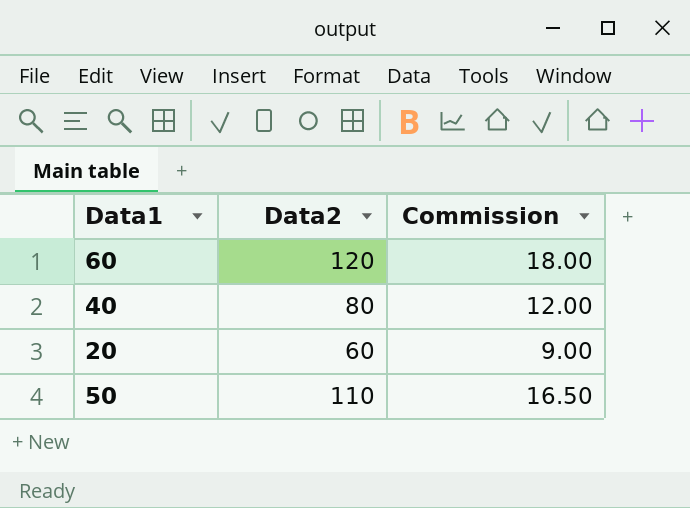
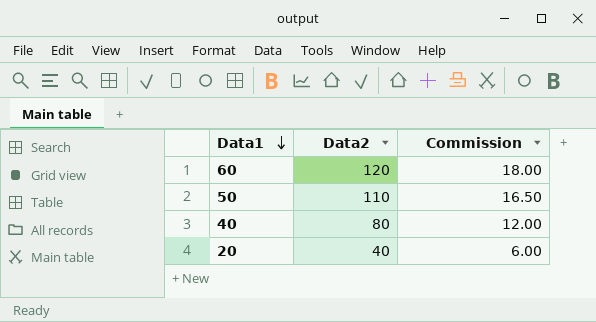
row order: none -> Data1 descending
20 | Data2: 60 -> 40
20 | Commission: 9.00 -> 6.00

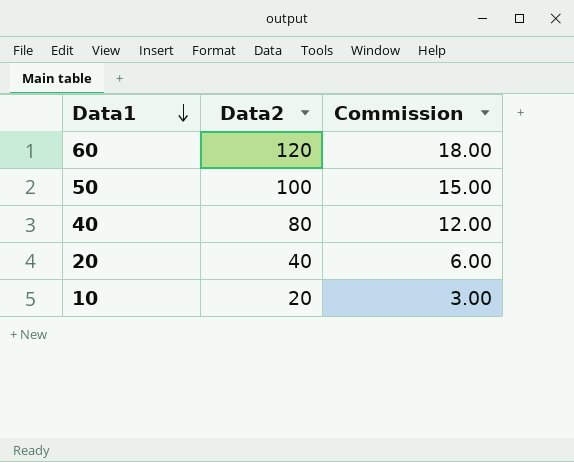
50 | Data2: 110 -> 100
50 | Commission: 16.50 -> 15.00
row 10: none -> 20 | 3.00

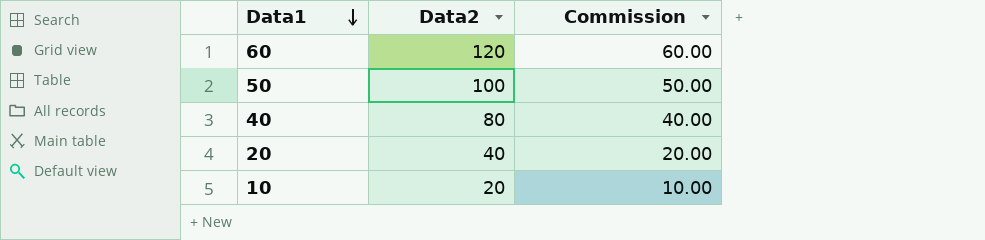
column Commission | formula: [Data2] * 0.15 -> [Data2] * 0.5

